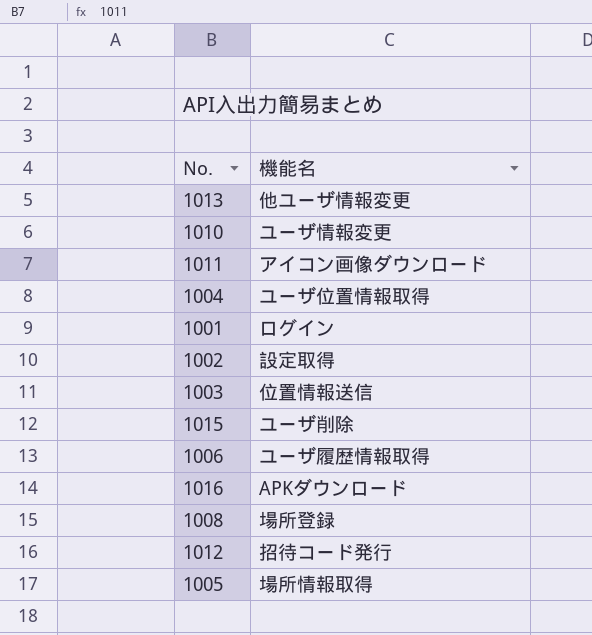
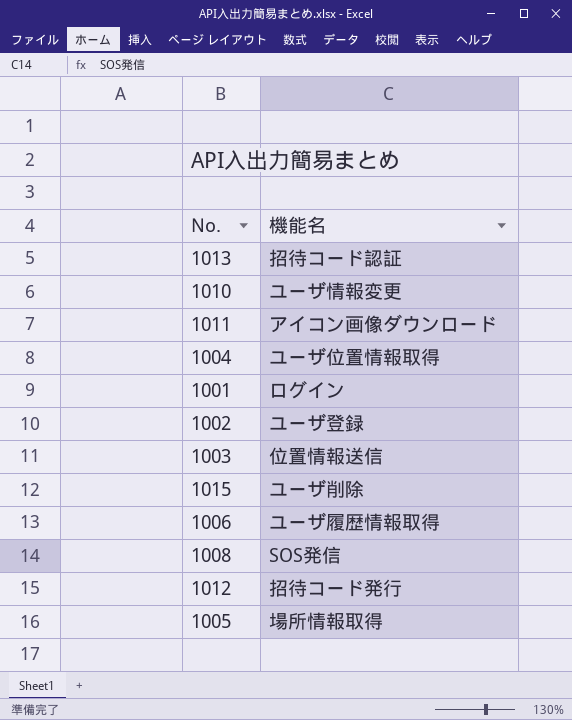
row 1016: APKダウンロード -> none
1013 | 機能名: 他ユーザ情報変更 -> 招待コード認証
1002 | 機能名: 設定取得 -> ユーザ登録
1008 | 機能名: 場所登録 -> SOS発信

